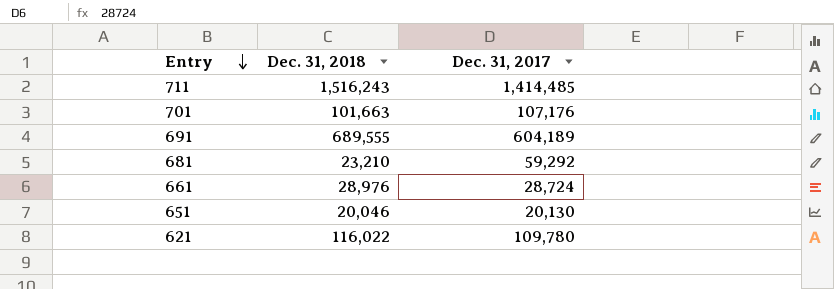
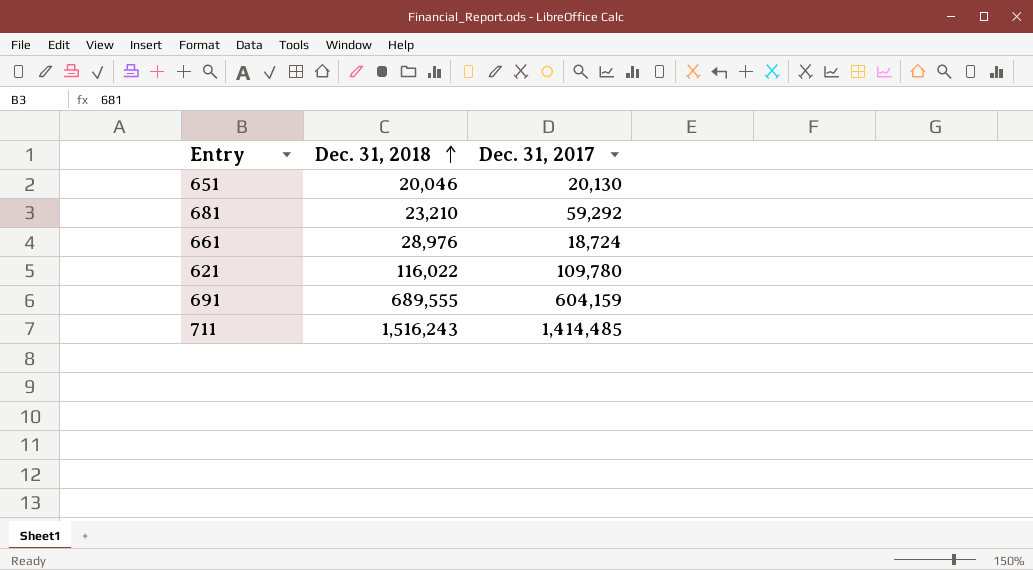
row order: Entry descending -> Dec. 31, 2018 ascending
row 701: 101,663 | 107,176 -> none
661 | Dec. 31, 2017: 28,724 -> 18,724
691 | Dec. 31, 2017: 604,189 -> 604,159

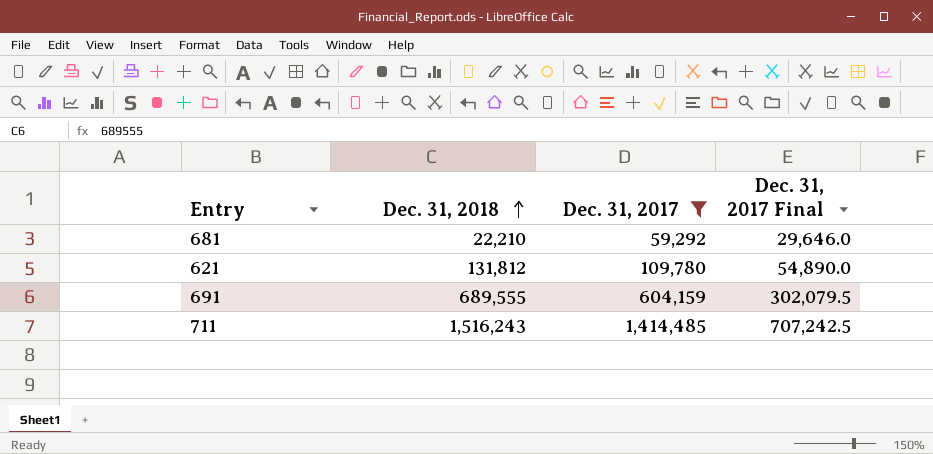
filter: none -> Dec. 31, 2017 >= 59,292
column Dec. 31, 2017 Final | formula: none -> [Dec. 31, 2017] * 0.5
681 | Dec. 31, 2018: 23,210 -> 22,210
621 | Dec. 31, 2018: 116,022 -> 131,812

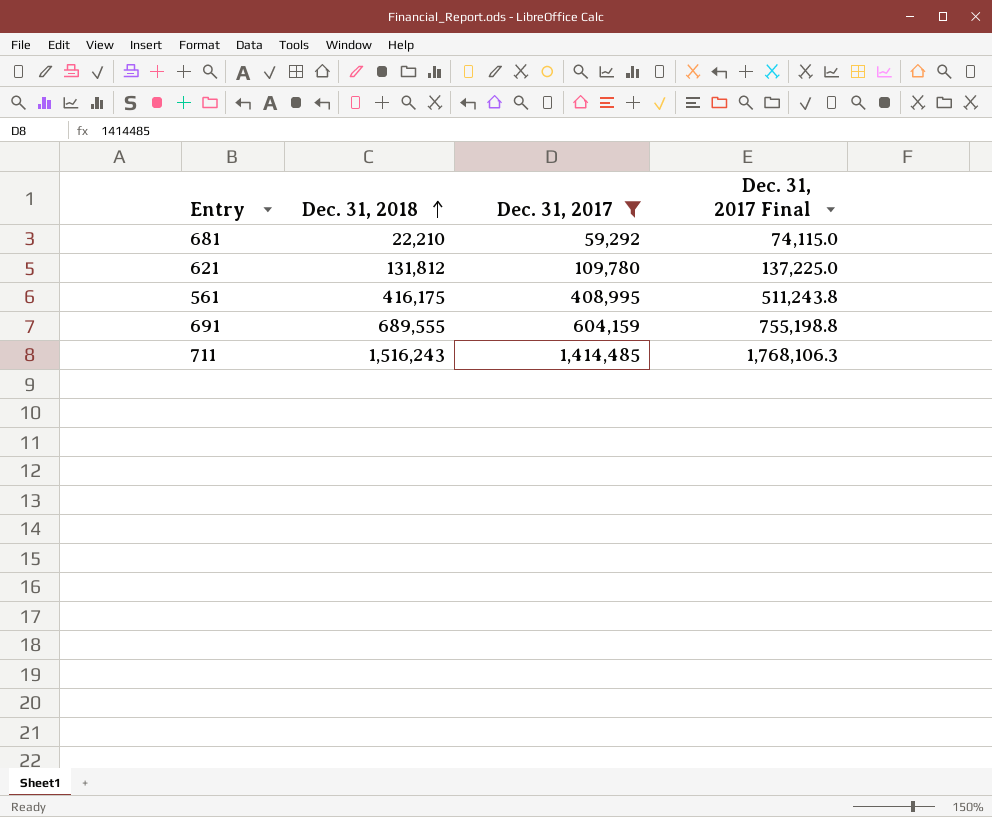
column Dec. 31, 2017 Final | formula: [Dec. 31, 2017] * 0.5 -> [Dec. 31, 2017] * 1.25
row 561: none -> 416,175 | 408,995 | 511,243.8

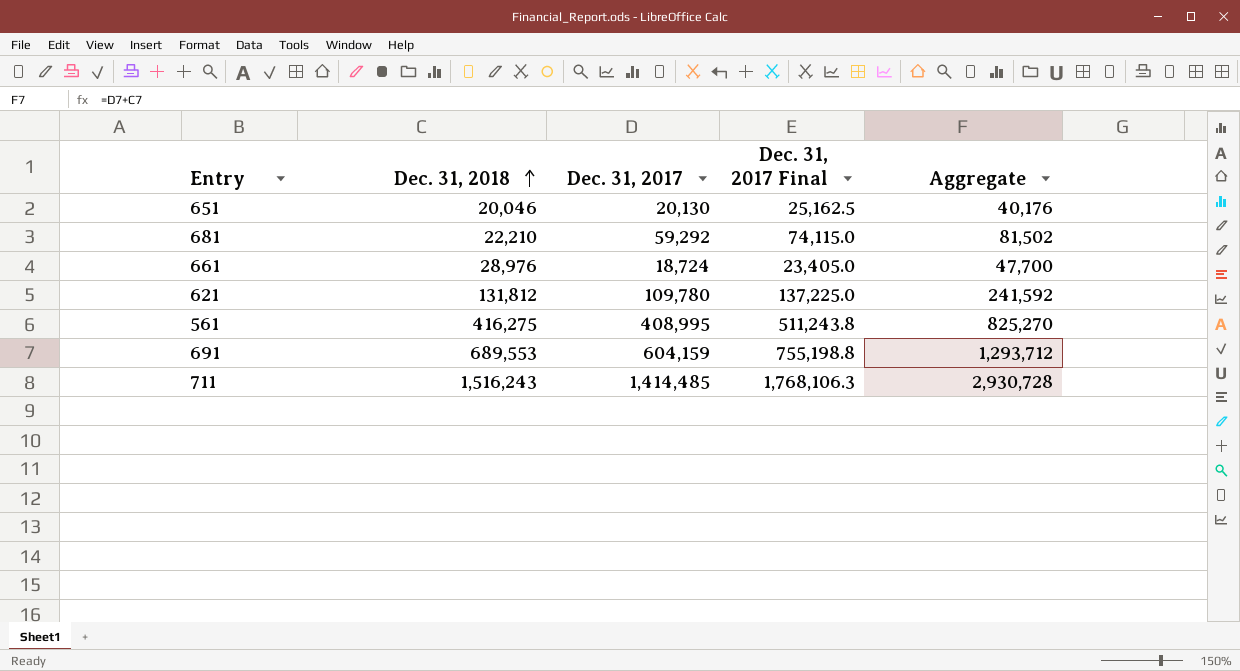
filter: Dec. 31, 2017 >= 59,292 -> none
column Aggregate | formula: none -> [Dec. 31, 2018] + [Dec. 31, 2017]
561 | Dec. 31, 2018: 416,175 -> 416,275
691 | Dec. 31, 2018: 689,555 -> 689,553

